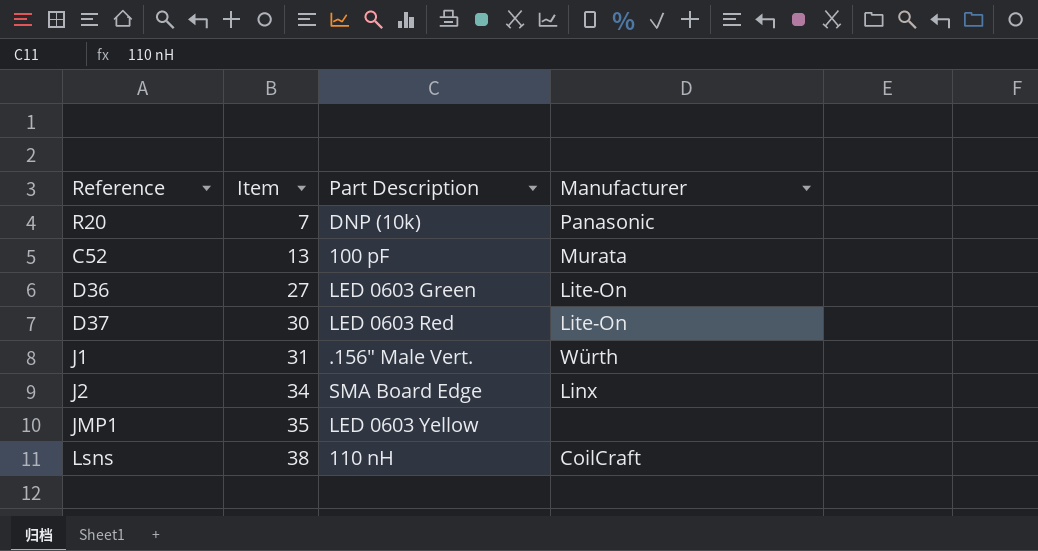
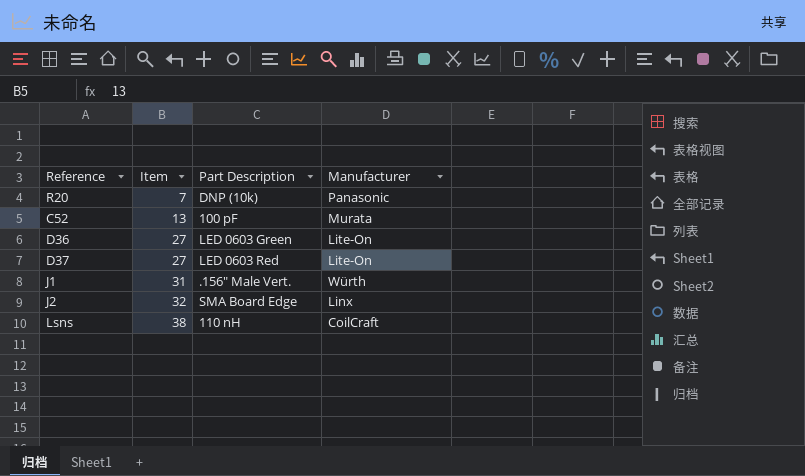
row JMP1: 35 | LED 0603 Yellow | none -> none
D37 | Item: 30 -> 27
J2 | Item: 34 -> 32

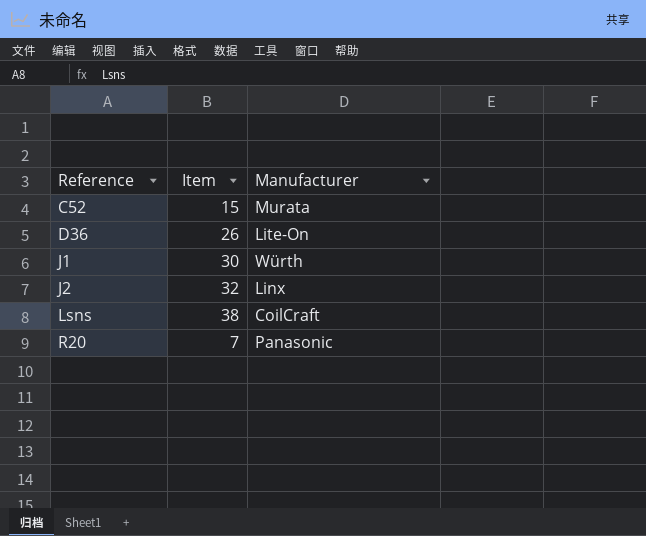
row order: Item ascending -> Reference ascending
column Part Description | position: 3 -> none
row D37: 27 | LED 0603 Red | Lite-On -> none
C52 | Item: 13 -> 15
D36 | Item: 27 -> 26
J1 | Item: 31 -> 30

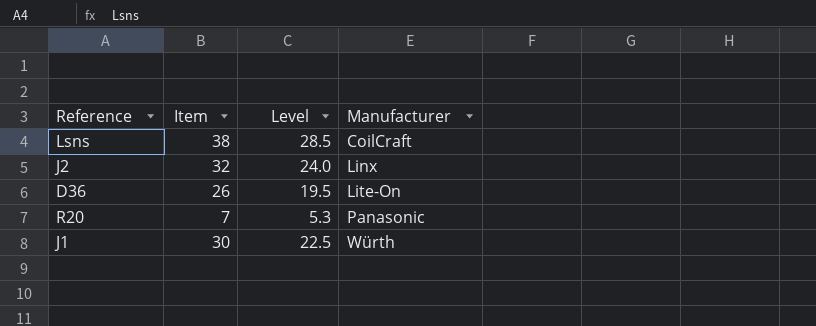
row order: Reference ascending -> Manufacturer ascending
column Level | formula: none -> [Item] * 0.75
row C52: 15 | Murata -> none

